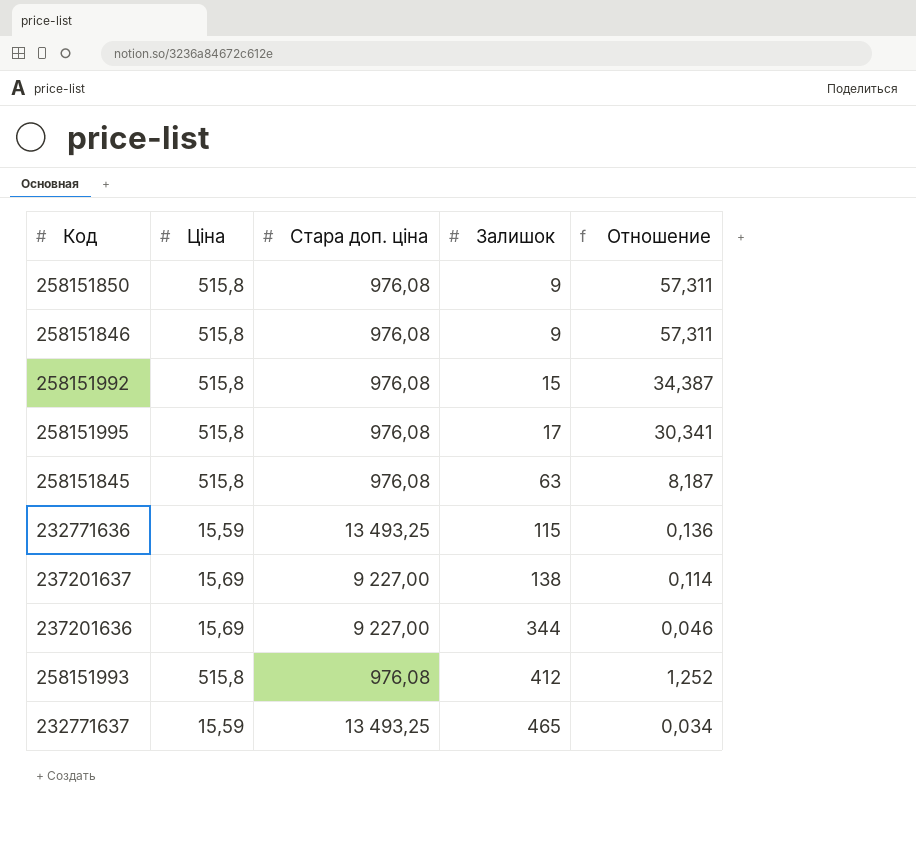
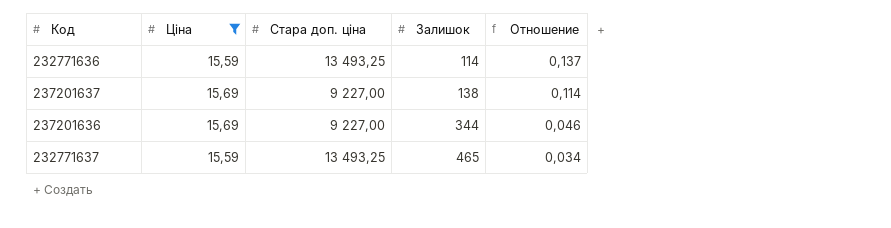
filter: none -> Ціна != 515,8
232771636 | Залишок: 115 -> 114
232771636 | Отношение: 0,136 -> 0,137

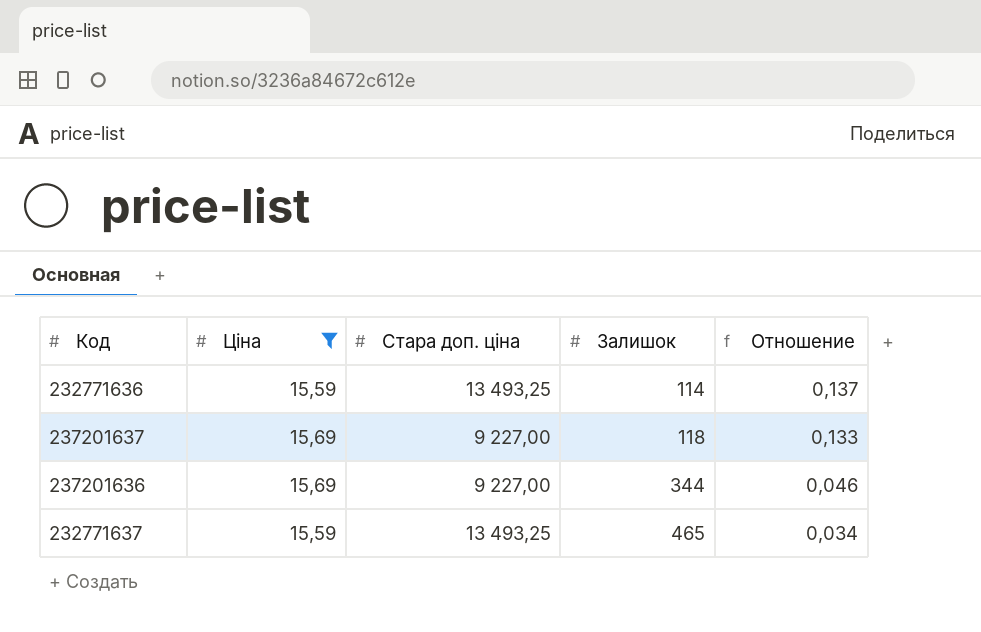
237201637 | Залишок: 138 -> 118
237201637 | Отношение: 0,114 -> 0,133

